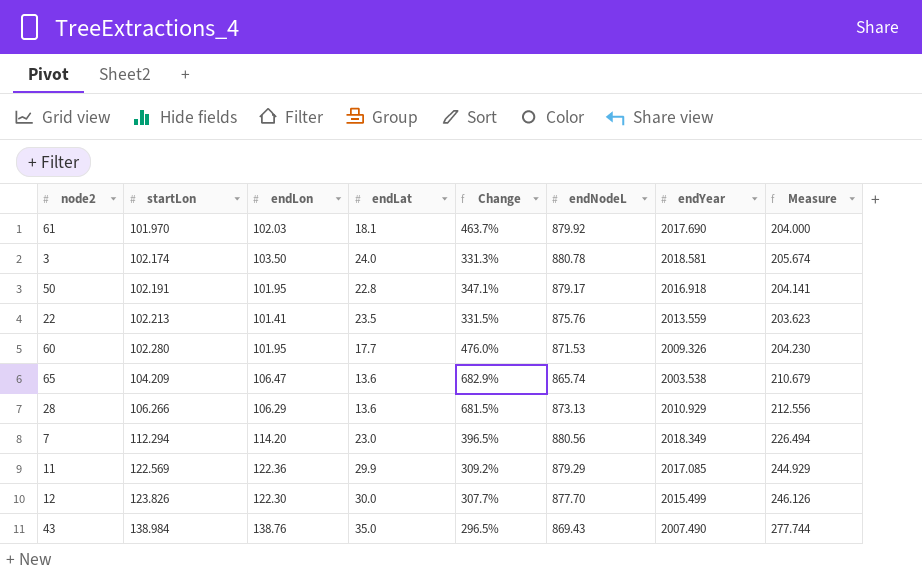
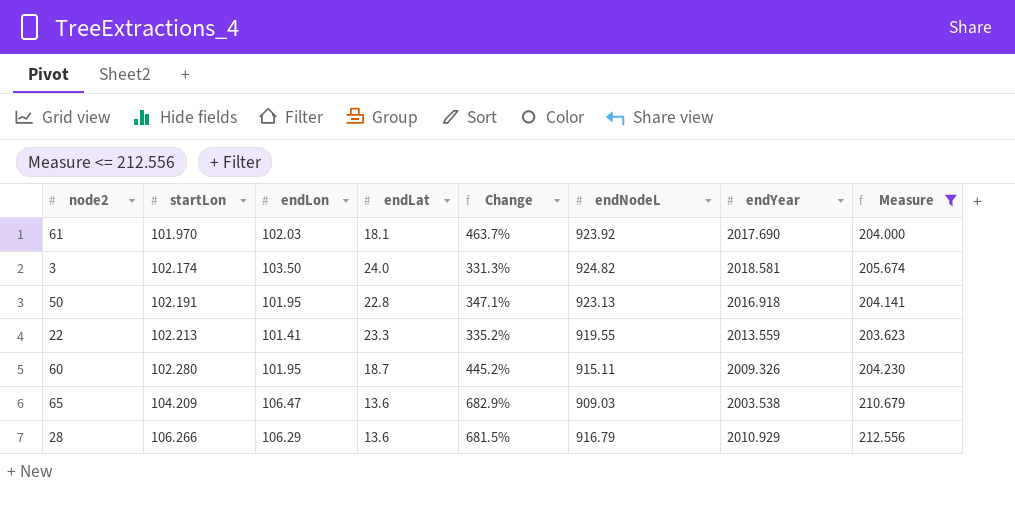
filter: none -> Measure <= 212.556
61 | endNodeL: 879.92 -> 923.92
3 | endNodeL: 880.78 -> 924.82
50 | endNodeL: 879.17 -> 923.13
22 | endLat: 23.5 -> 23.3
22 | Change: 331.5% -> 335.2%
22 | endNodeL: 875.76 -> 919.55
60 | endLat: 17.7 -> 18.7
60 | Change: 476.0% -> 445.2%
60 | endNodeL: 871.53 -> 915.11
65 | endNodeL: 865.74 -> 909.03
28 | endNodeL: 873.13 -> 916.79

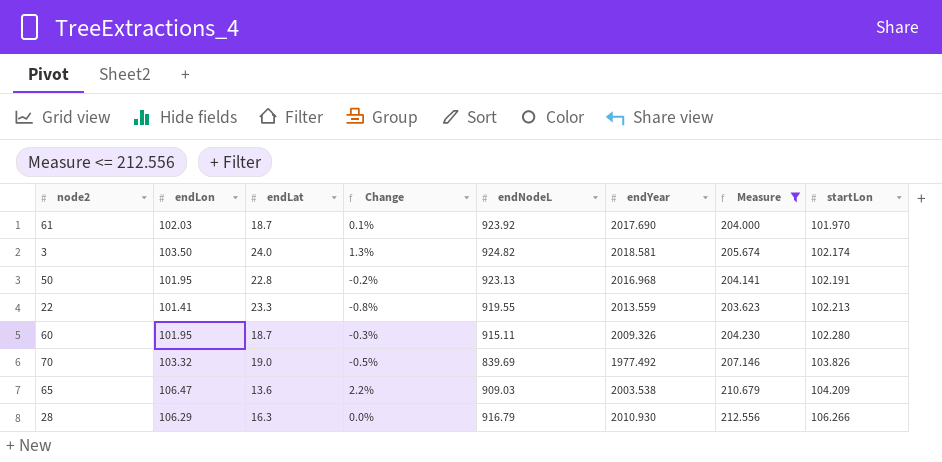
column Change | formula: ([endLon] - [endLat]) / [endLat] -> ([endLon] - [startLon]) / [startLon]
column startLon | position: 2 -> 8
61 | endLat: 18.1 -> 18.7
50 | endYear: 2016.918 -> 2016.968
row 70: none -> 103.32 | 19.0 | -0.5% | 839.69 | 1977.492 | 207.146 | 103.826
28 | endLat: 13.6 -> 16.3
28 | endYear: 2010.929 -> 2010.930

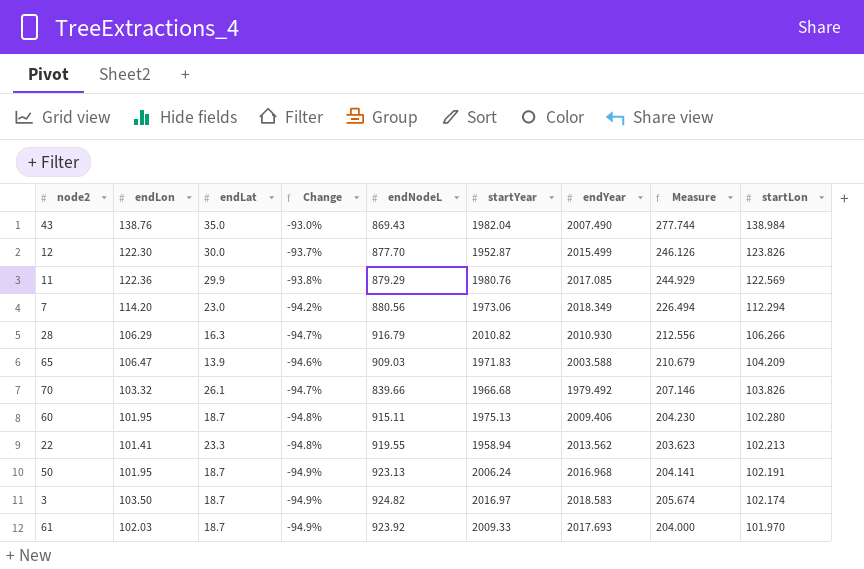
filter: Measure <= 212.556 -> none
row order: startLon ascending -> startLon descending
column Change | formula: ([endLon] - [startLon]) / [startLon] -> ([endLon] - [startYear]) / [startYear]
column startYear | position: none -> 6
65 | endLat: 13.6 -> 13.9
65 | endYear: 2003.538 -> 2003.588
70 | endLat: 19.0 -> 26.1
70 | endNodeL: 839.69 -> 839.66
70 | endYear: 1977.492 -> 1979.492
60 | endYear: 2009.326 -> 2009.406
22 | endYear: 2013.559 -> 2013.562
50 | endLat: 22.8 -> 18.7
3 | endLat: 24.0 -> 18.7
3 | endYear: 2018.581 -> 2018.583
61 | endYear: 2017.690 -> 2017.693

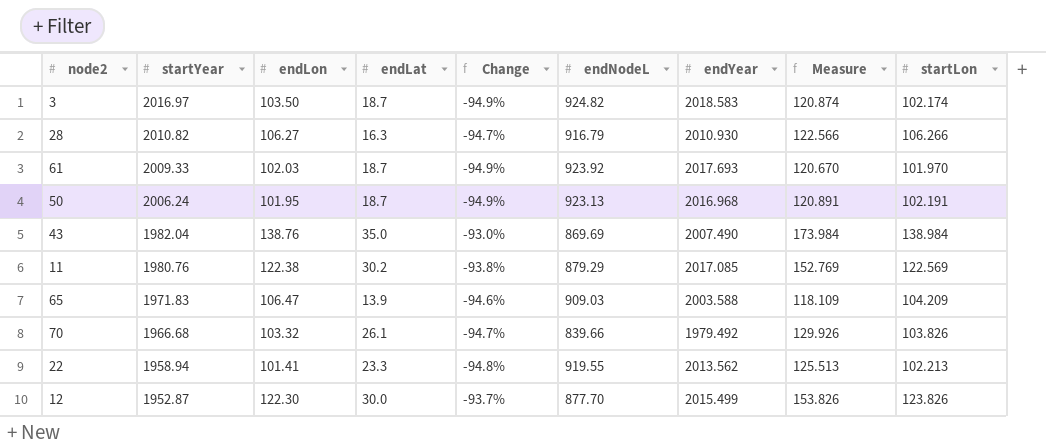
row order: startLon descending -> startYear descending
column startYear | position: 6 -> 2
column Measure | formula: [endLon] + [startLon] -> [endLat] + [startLon]
row 7: 114.20 | 23.0 | -94.2% | 880.56 | 1973.06 | 2018.349 | 226.494 | 112.294 -> none
row 60: 101.95 | 18.7 | -94.8% | 915.11 | 1975.13 | 2009.406 | 204.230 | 102.280 -> none
28 | endLon: 106.29 -> 106.27
43 | endNodeL: 869.43 -> 869.69
11 | endLon: 122.36 -> 122.38
11 | endLat: 29.9 -> 30.2

